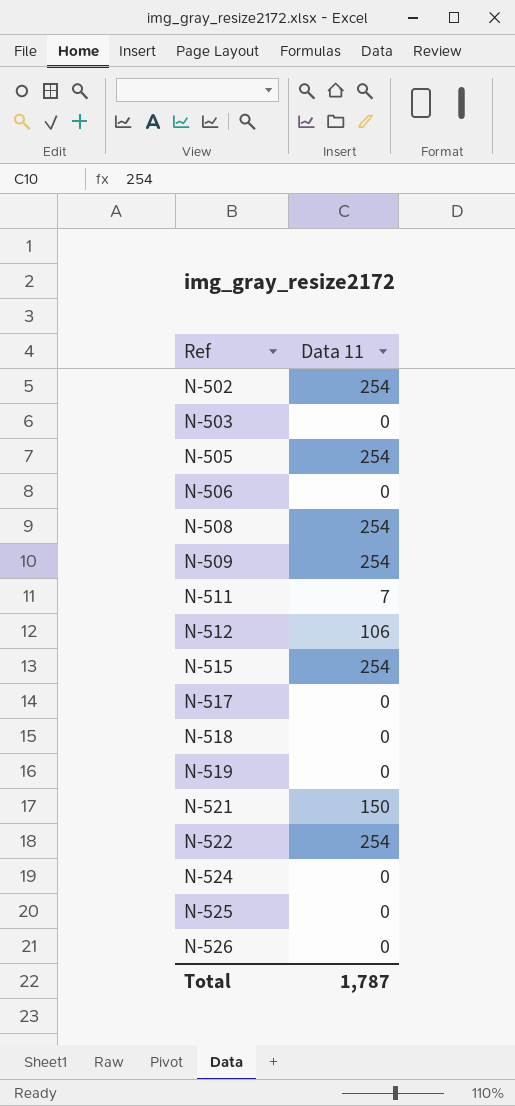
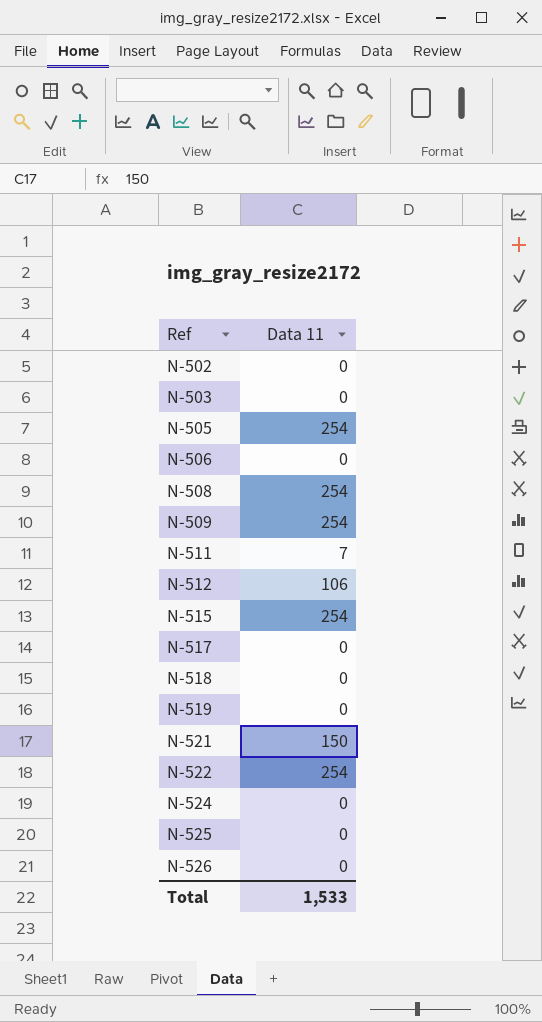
N-502 | Data 11: 254 -> 0
Total | Data 11: 1,787 -> 1,533

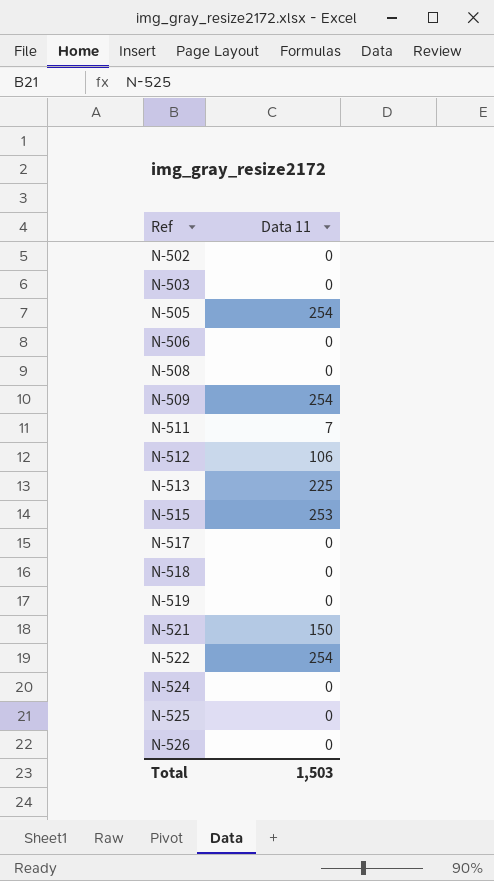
N-508 | Data 11: 254 -> 0
row N-513: none -> 225
N-515 | Data 11: 254 -> 253
Total | Data 11: 1,533 -> 1,503

